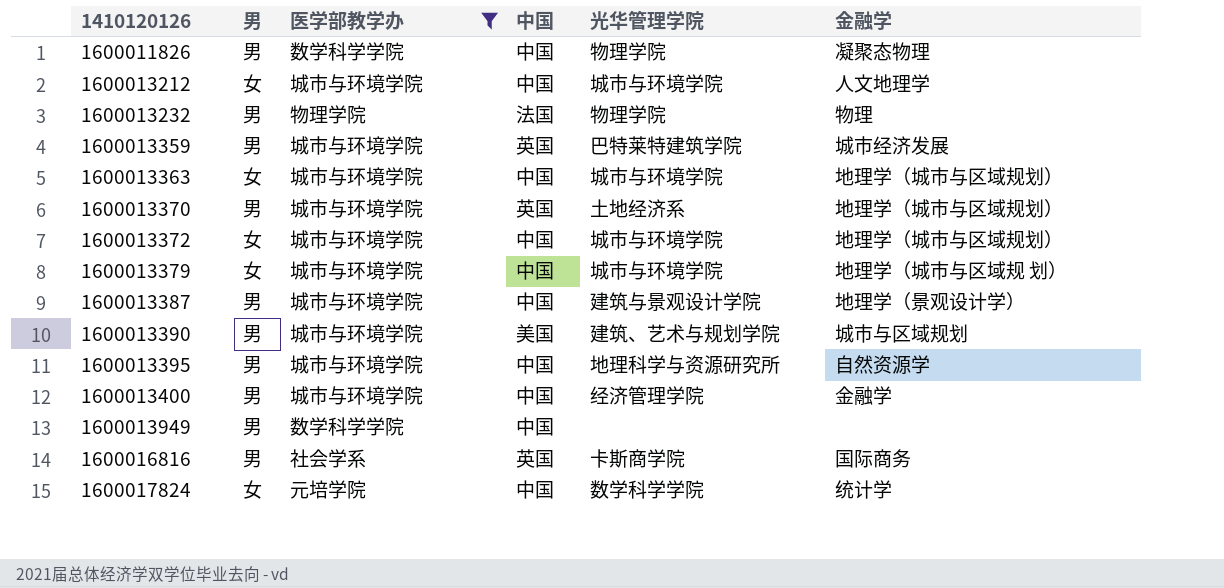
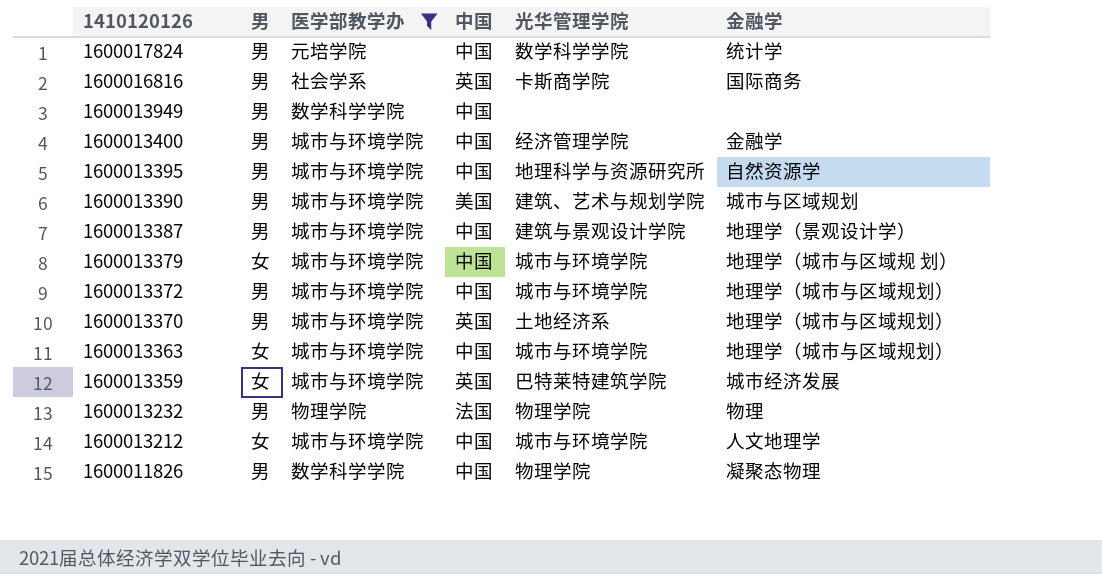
row order: 1410120126 ascending -> 1410120126 descending
1600017824 | 男: 女 -> 男
1600013372 | 男: 女 -> 男
1600013359 | 男: 男 -> 女

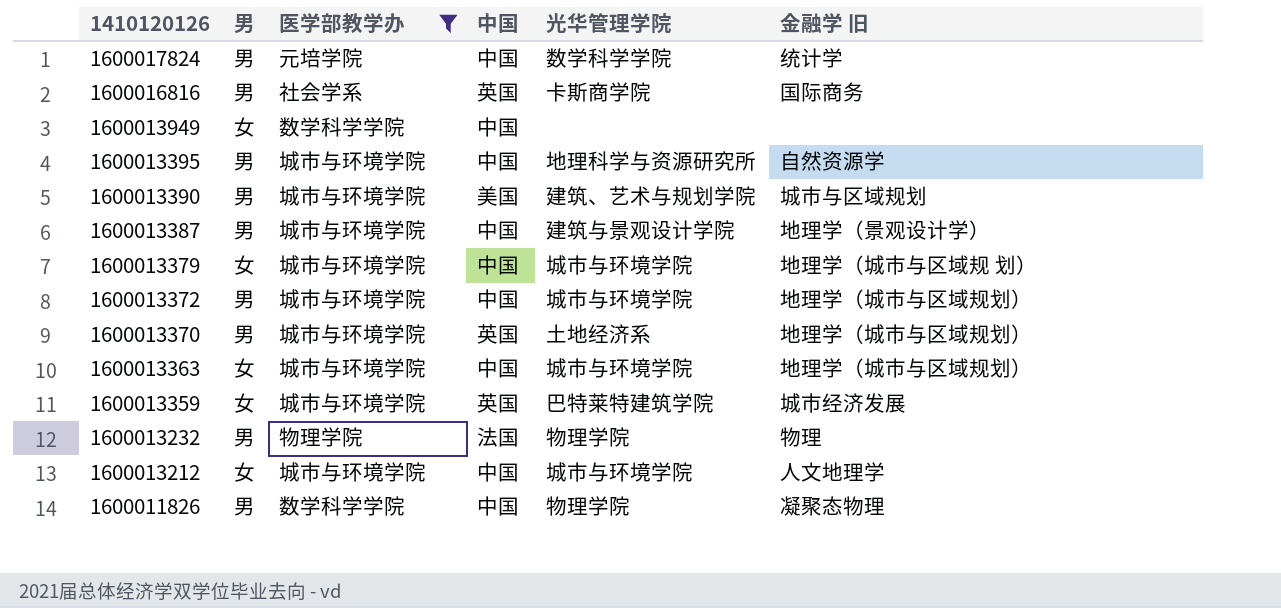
column name: 金融学 -> 金融学 旧
row 1600013400: 男 | 城市与环境学院 | 中国 | 经济管理学院 | 金融学 -> none
1600013949 | 男: 男 -> 女

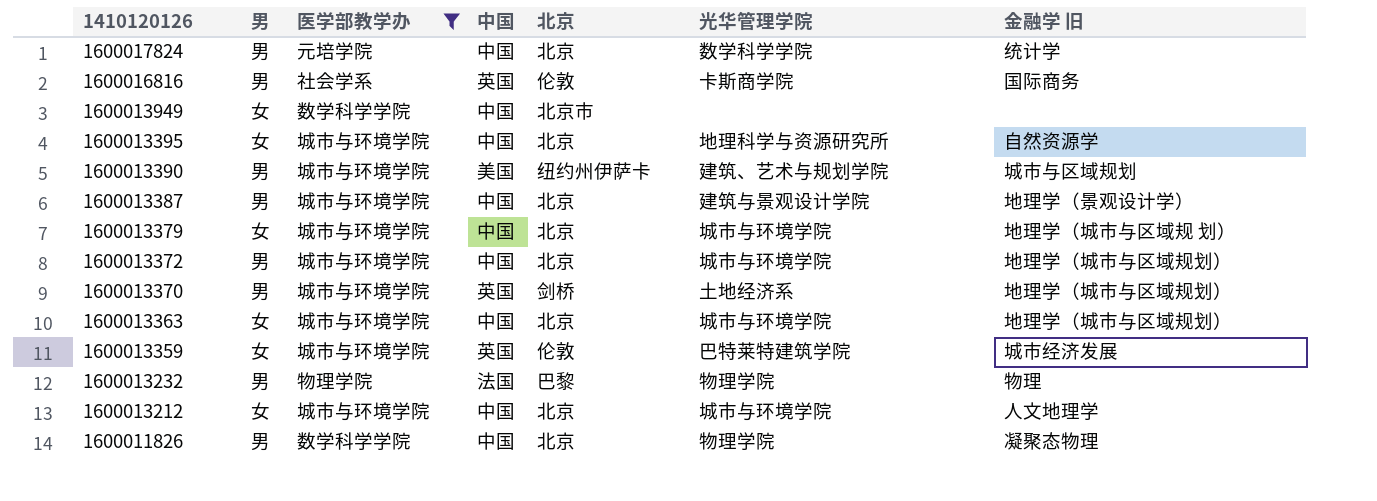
column 北京 | position: none -> 5
1600013395 | 男: 男 -> 女

